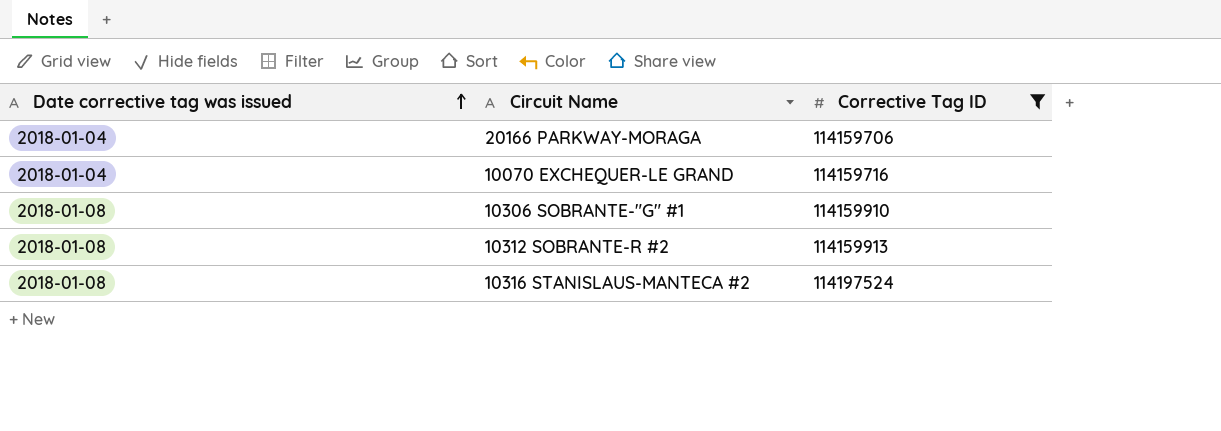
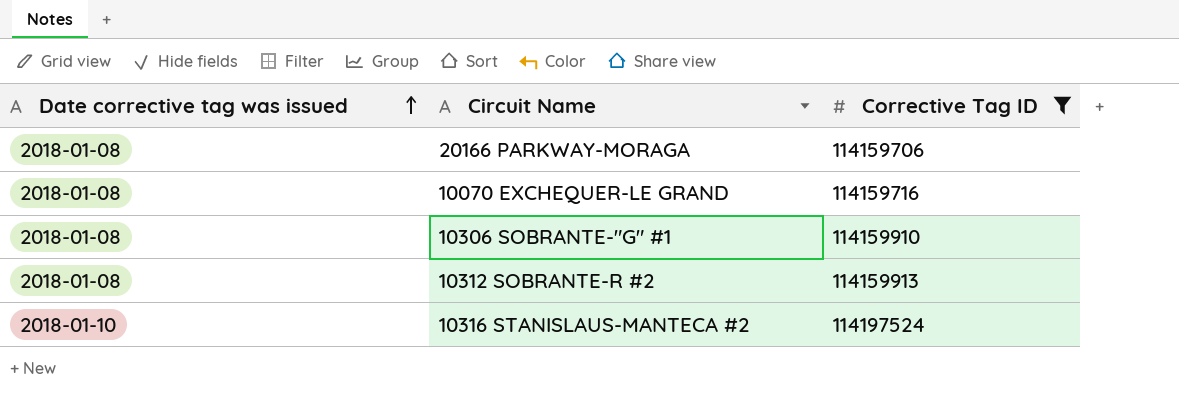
20166 PARKWAY-MORAGA | Date corrective tag was issued: 2018-01-04 -> 2018-01-08
10070 EXCHEQUER-LE GRAND | Date corrective tag was issued: 2018-01-04 -> 2018-01-08
10316 STANISLAUS-MANTECA #2 | Date corrective tag was issued: 2018-01-08 -> 2018-01-10

